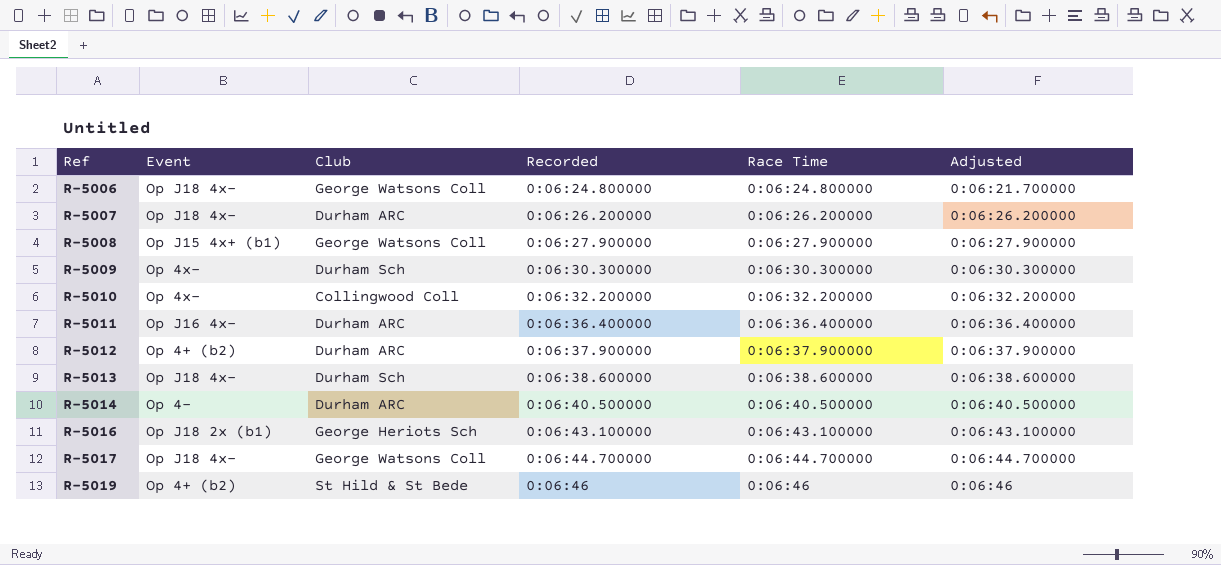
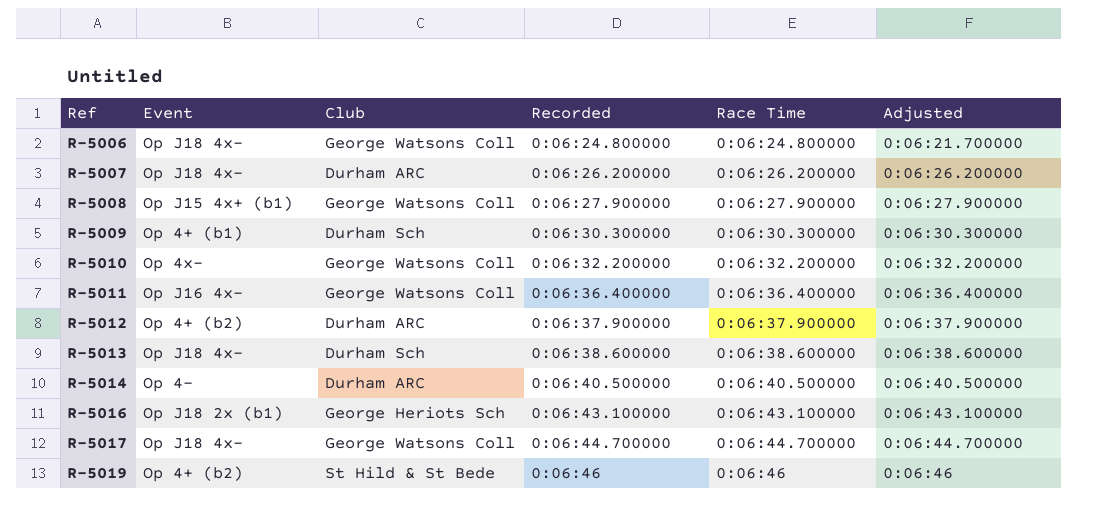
R-5009 | Event: Op 4x- -> Op 4+ (b1)
R-5010 | Club: Collingwood Coll -> George Watsons Coll
R-5011 | Club: Durham ARC -> George Watsons Coll

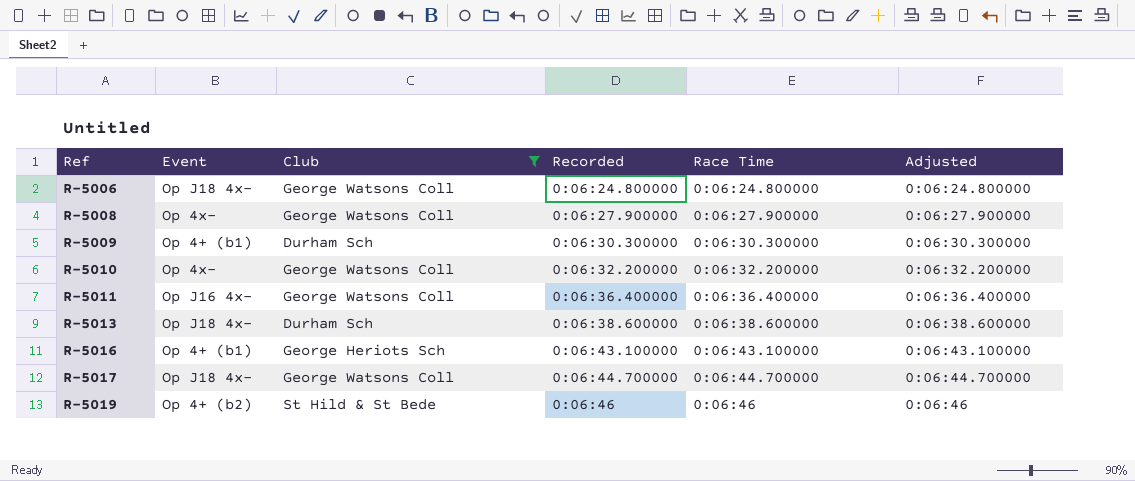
filter: none -> Club != Durham ARC
R-5006 | Adjusted: 0:06:21.700000 -> 0:06:24.800000
R-5008 | Event: Op J15 4x+ (b1) -> Op 4x-
R-5016 | Event: Op J18 2x (b1) -> Op 4+ (b1)

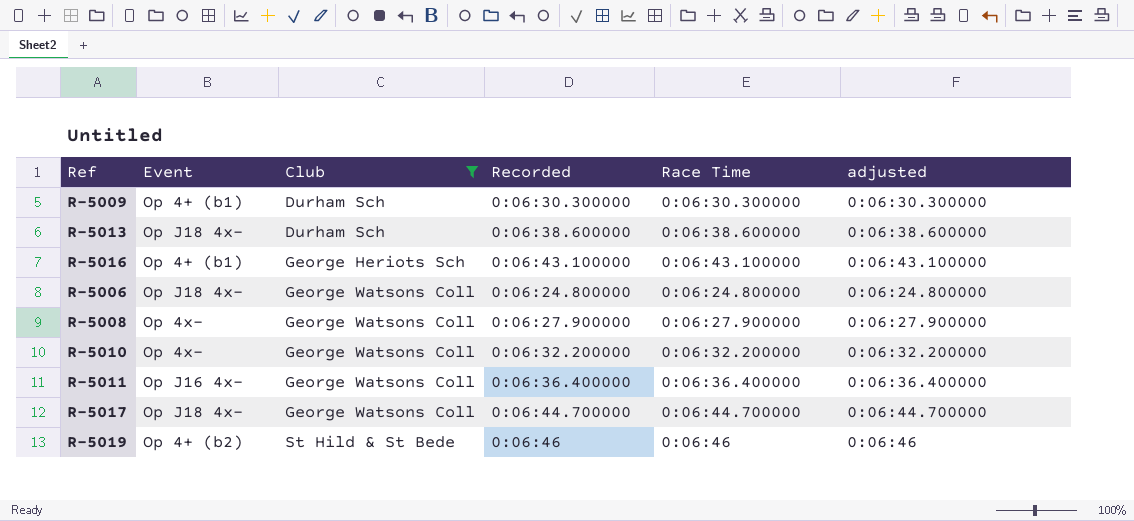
row order: Ref ascending -> Club ascending
column name: Adjusted -> adjusted

